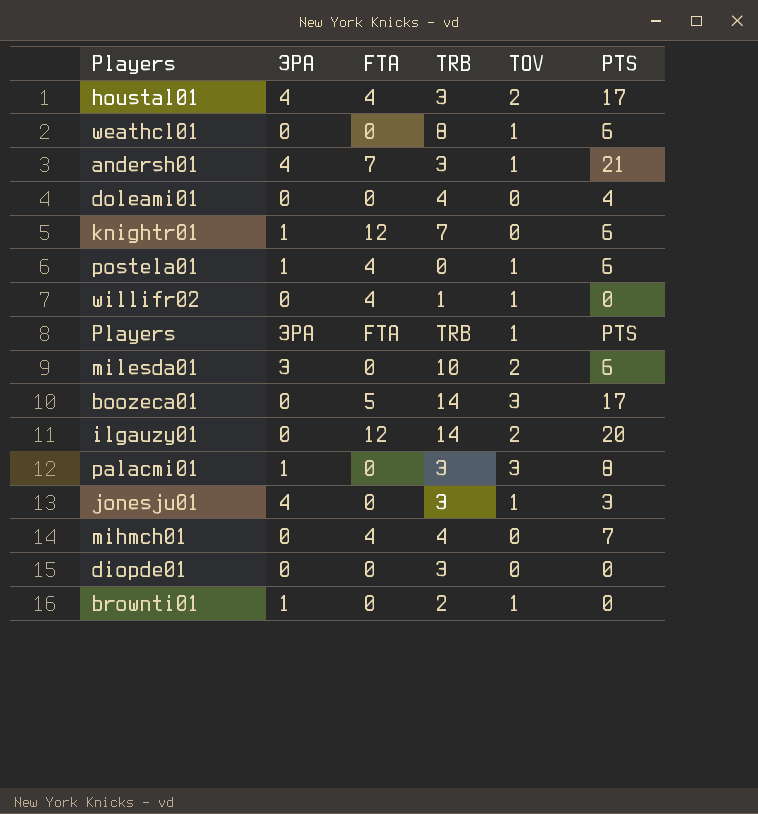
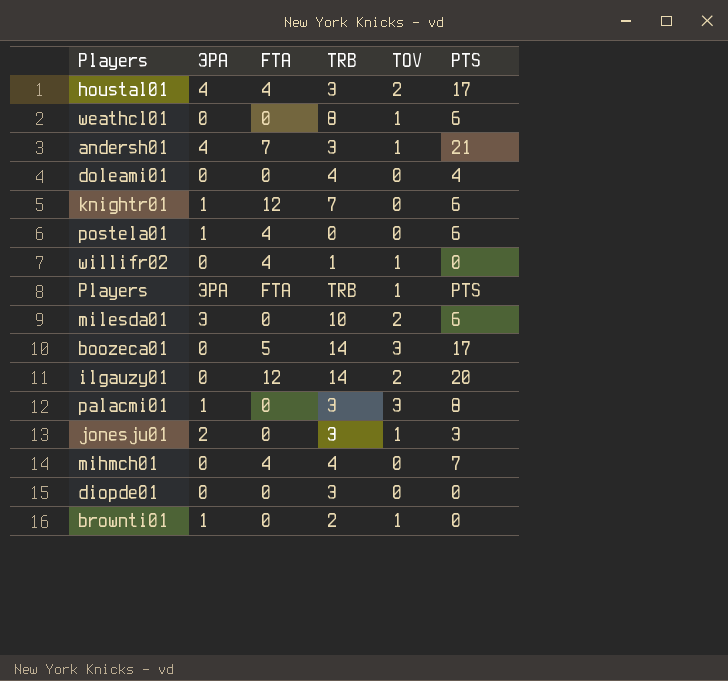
postela01 | TOV: 1 -> 0
jonesju01 | 3PA: 4 -> 2

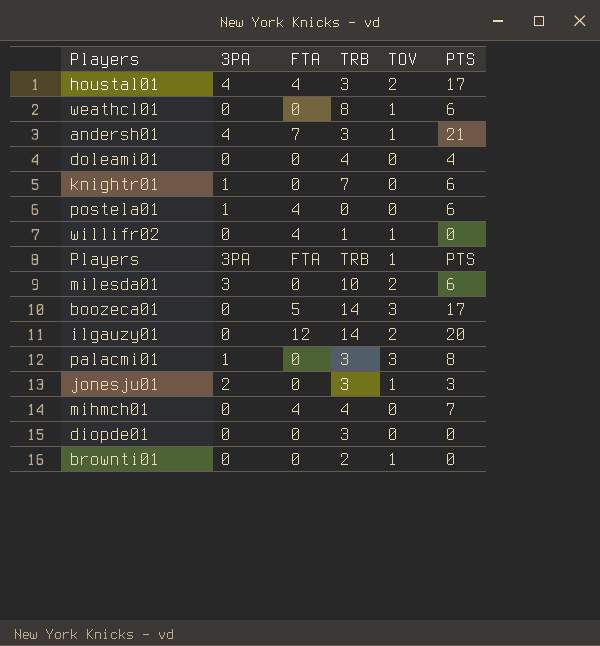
knightr01 | FTA: 12 -> 0
brownti01 | 3PA: 1 -> 0

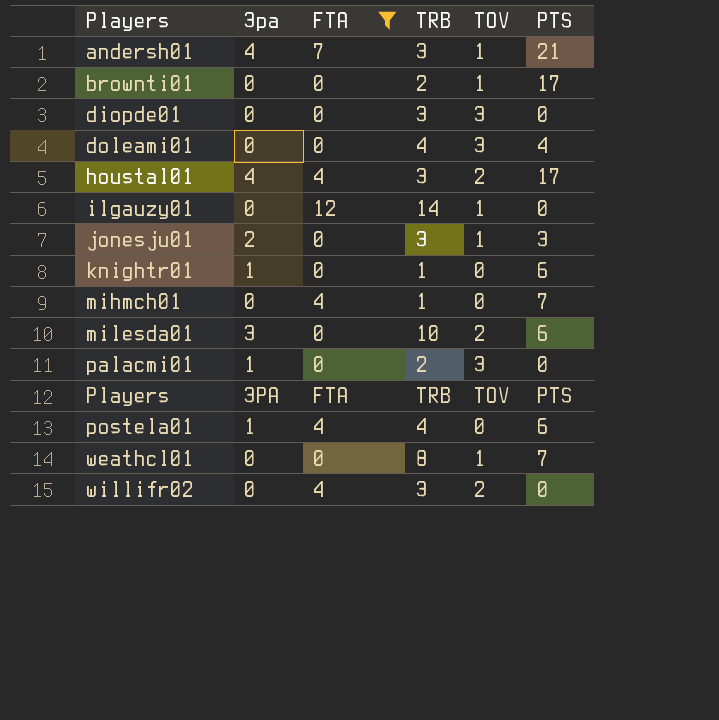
filter: none -> FTA != 5
row order: none -> Players ascending
column name: 3PA -> 3pa
brownti01 | PTS: 0 -> 17
diopde01 | TOV: 0 -> 3
doleami01 | TOV: 0 -> 3
ilgauzy01 | TOV: 2 -> 1
ilgauzy01 | PTS: 20 -> 0
knightr01 | TRB: 7 -> 1
mihmch01 | TRB: 4 -> 1
palacmi01 | TRB: 3 -> 2
palacmi01 | PTS: 8 -> 0
Players | TOV: 1 -> TOV
postela01 | TRB: 0 -> 4
weathcl01 | PTS: 6 -> 7
willifr02 | TRB: 1 -> 3
willifr02 | TOV: 1 -> 2

